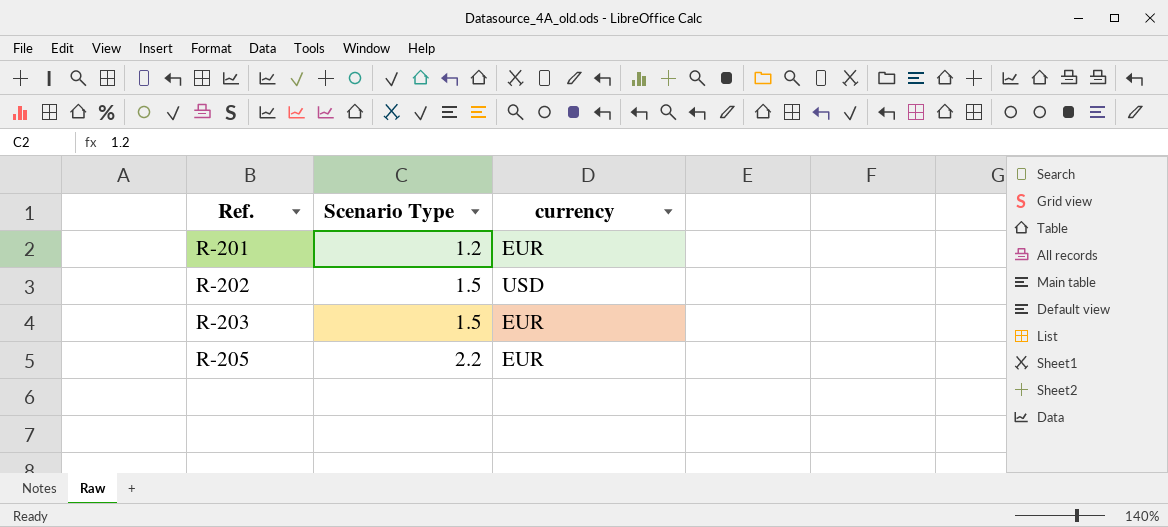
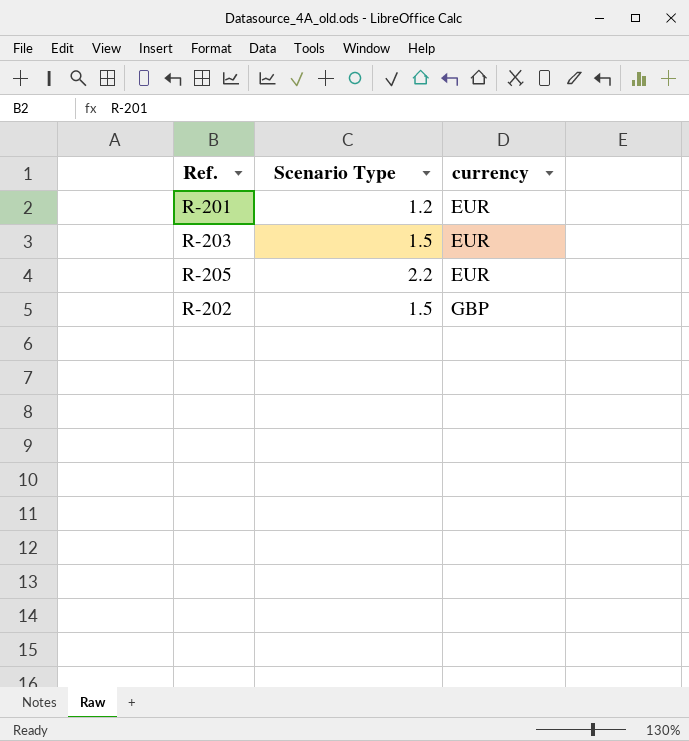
row order: Ref. ascending -> currency ascending
R-202 | currency: USD -> GBP

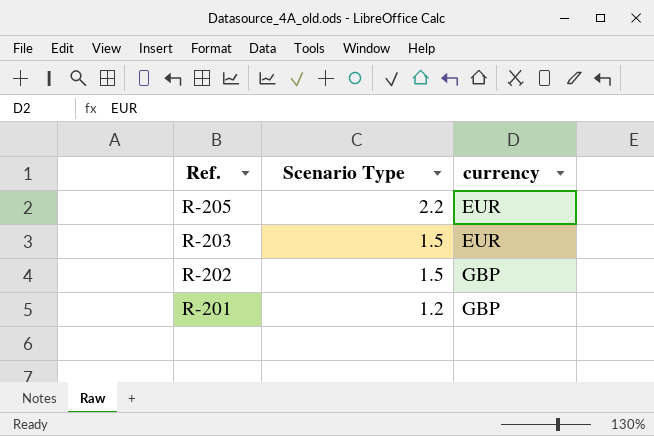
row order: currency ascending -> Ref. descending
R-201 | currency: EUR -> GBP

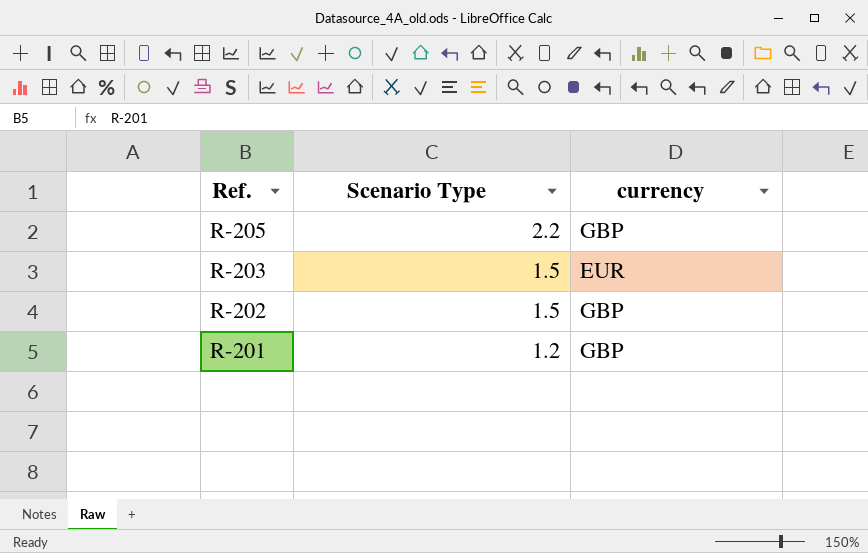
R-205 | currency: EUR -> GBP

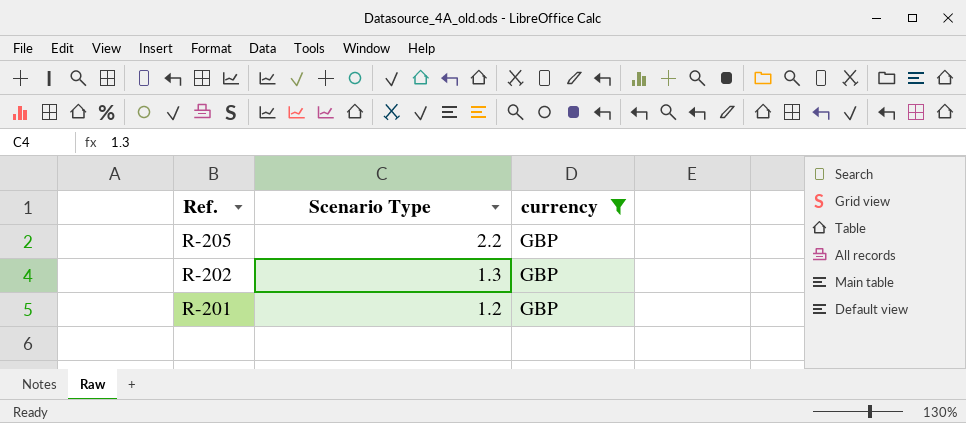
filter: none -> currency = GBP
R-202 | Scenario Type: 1.5 -> 1.3

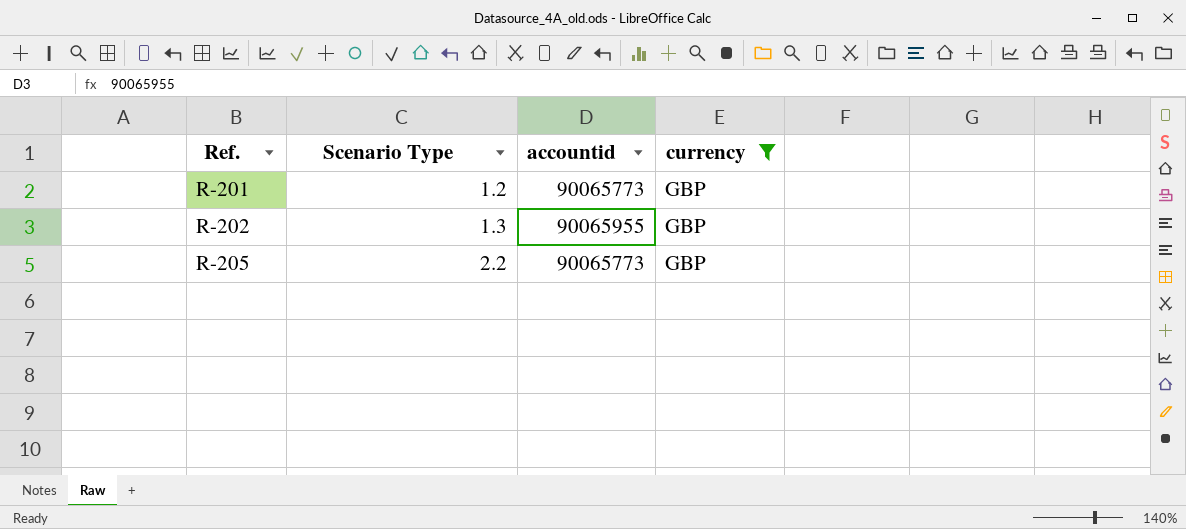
row order: Ref. descending -> Ref. ascending
column accountid | position: none -> 3

